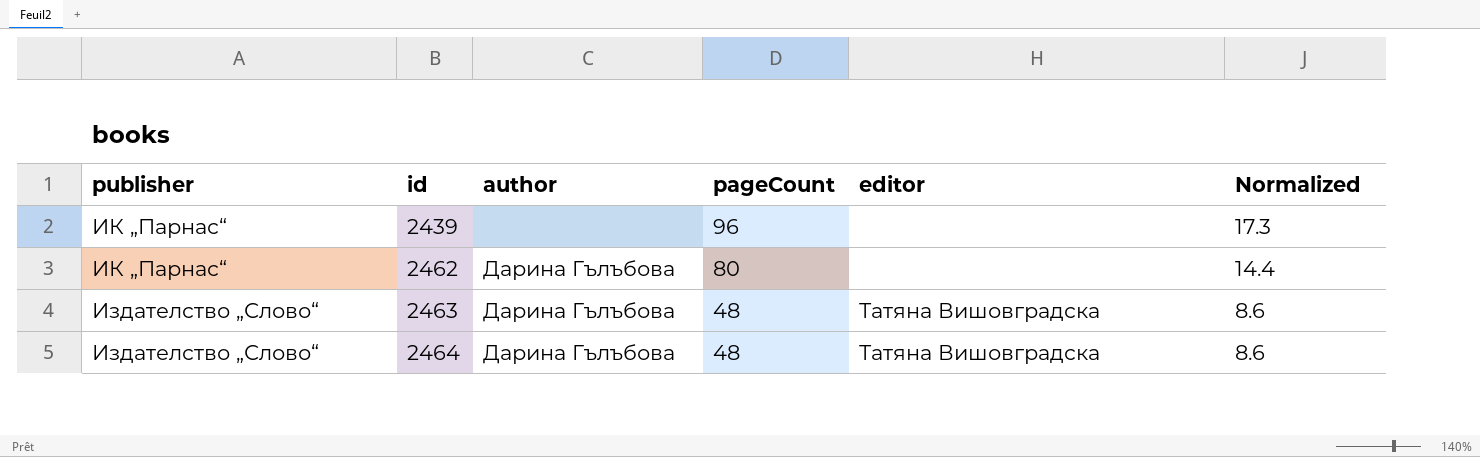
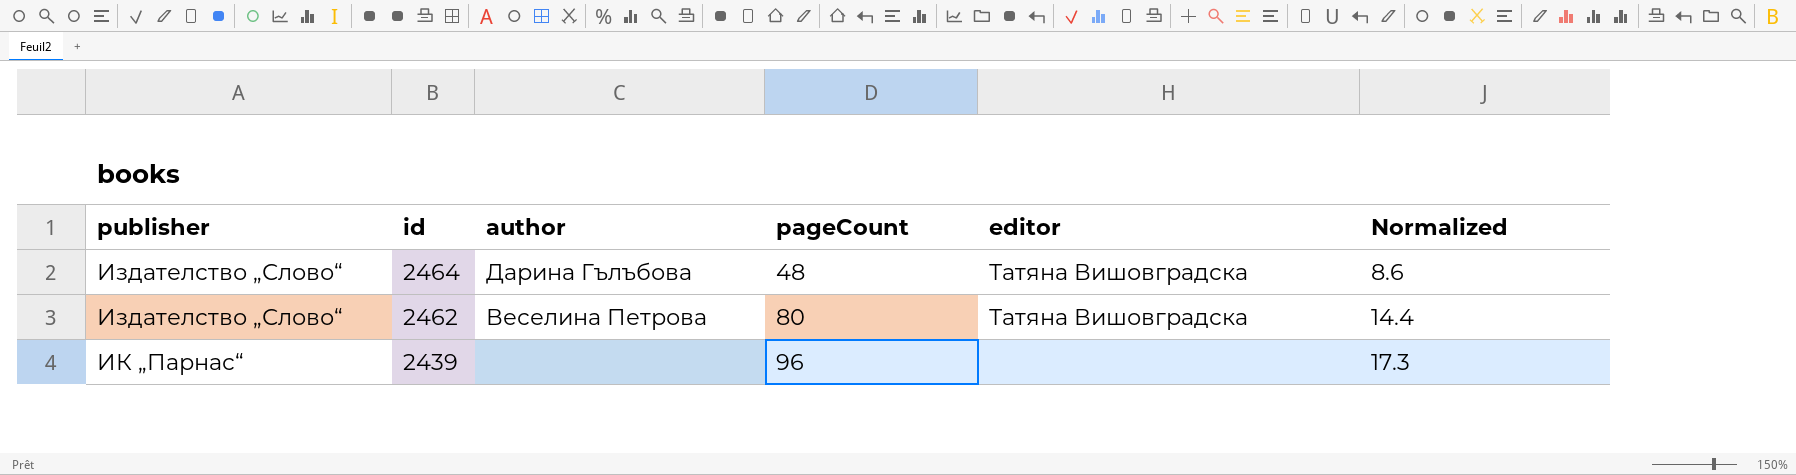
row order: publisher descending -> publisher ascending
row 2463: Издателство „Слово“ | Дарина Гълъбова | 48 | Татяна Вишовградска | 8.6 -> none
2462 | publisher: ИК „Парнас“ -> Издателство „Слово“
2462 | author: Дарина Гълъбова -> Веселина Петрова
2462 | editor: none -> Татяна Вишовградска

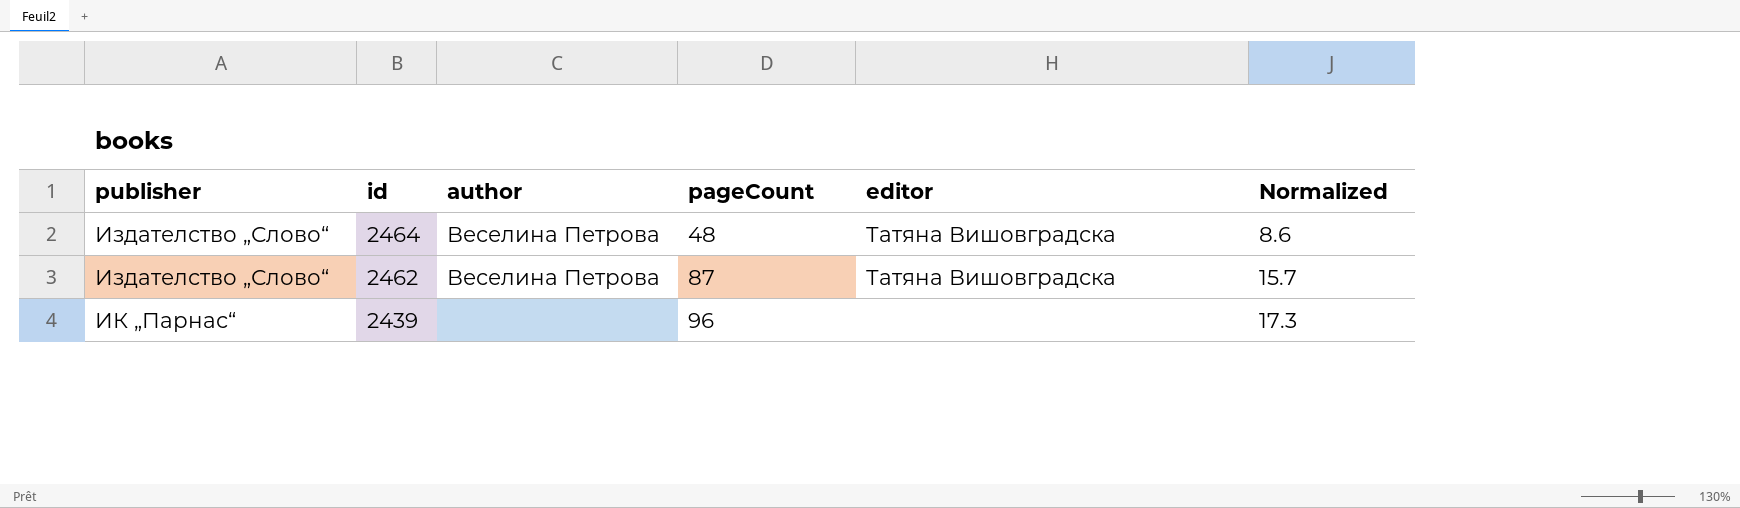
2464 | author: Дарина Гълъбова -> Веселина Петрова
2462 | pageCount: 80 -> 87
2462 | Normalized: 14.4 -> 15.7

